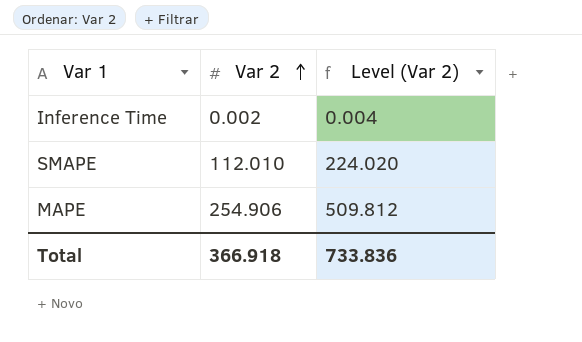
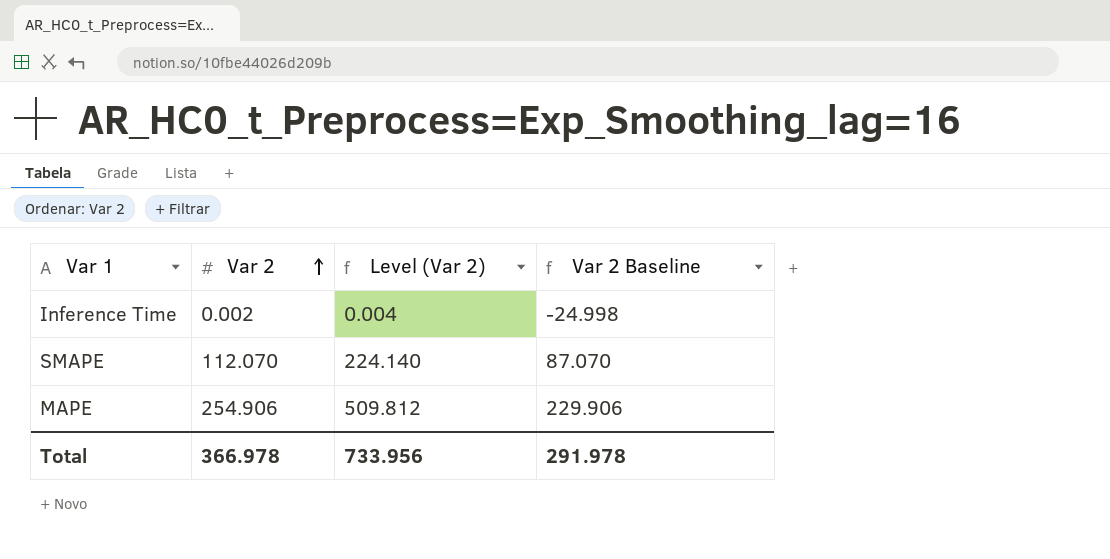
column Var 2 Baseline | formula: none -> [Var 2] - 25
SMAPE | Var 2: 112.010 -> 112.070
SMAPE | Level (Var 2): 224.020 -> 224.140
Total | Var 2: 366.918 -> 366.978
Total | Level (Var 2): 733.836 -> 733.956

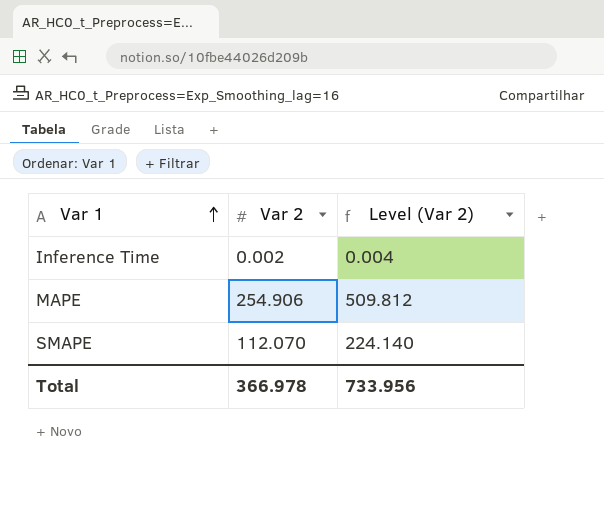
row order: Var 2 ascending -> Var 1 ascending
column Var 2 Baseline | formula: [Var 2] - 25 -> none

